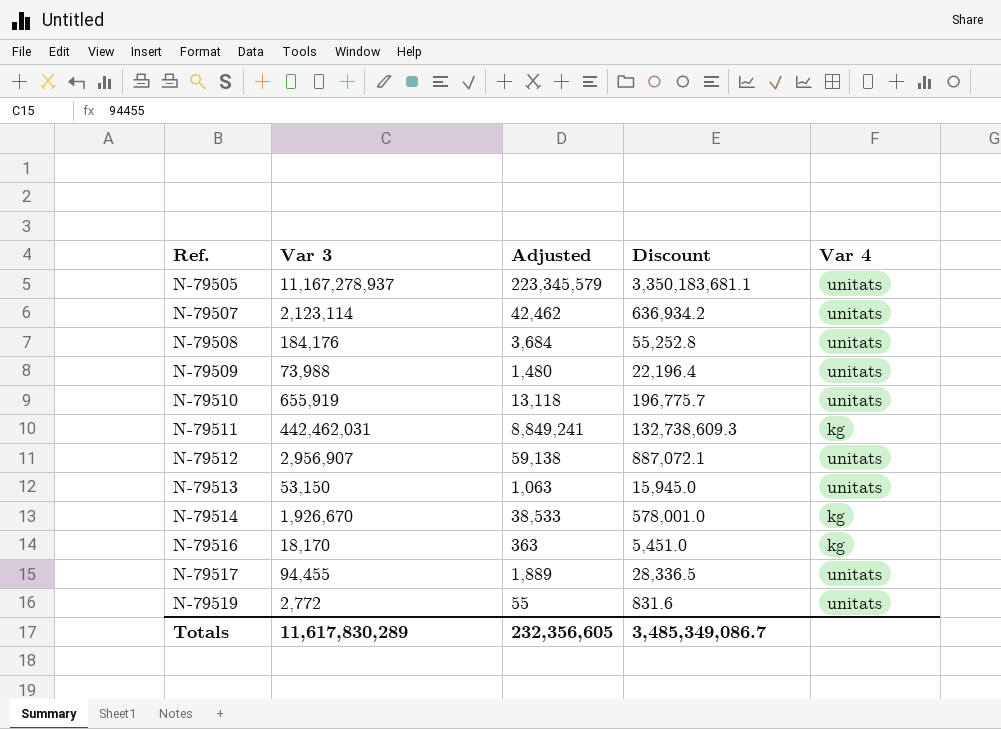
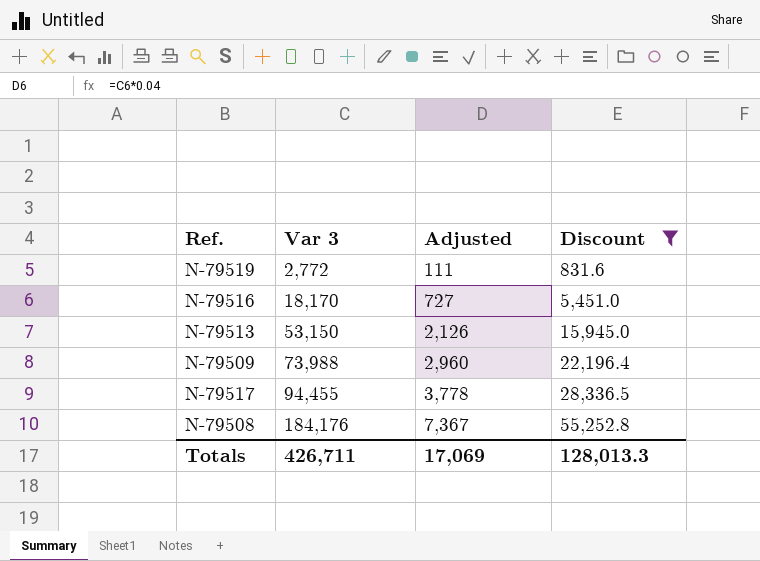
filter: none -> Discount <= 55,252.8
row order: Ref. ascending -> Var 3 ascending
column Var 4 | position: 5 -> none
column Adjusted | formula: [Var 3] * 0.02 -> [Var 3] * 0.04
Totals | Var 3: 11,617,830,289 -> 426,711
Totals | Adjusted: 232,356,605 -> 17,069
Totals | Discount: 3,485,349,086.7 -> 128,013.3

